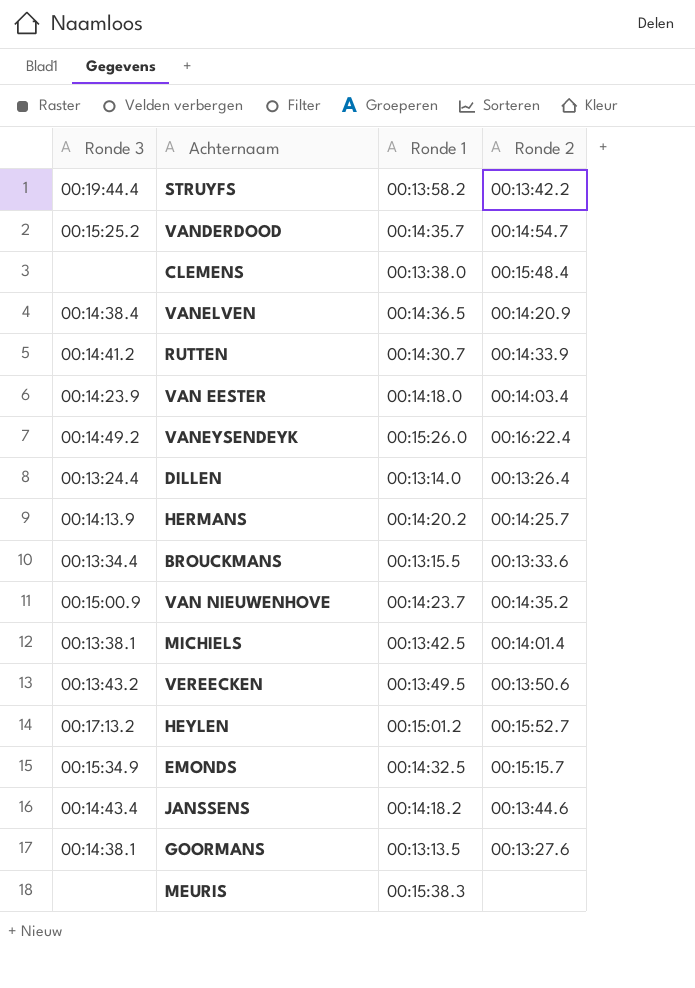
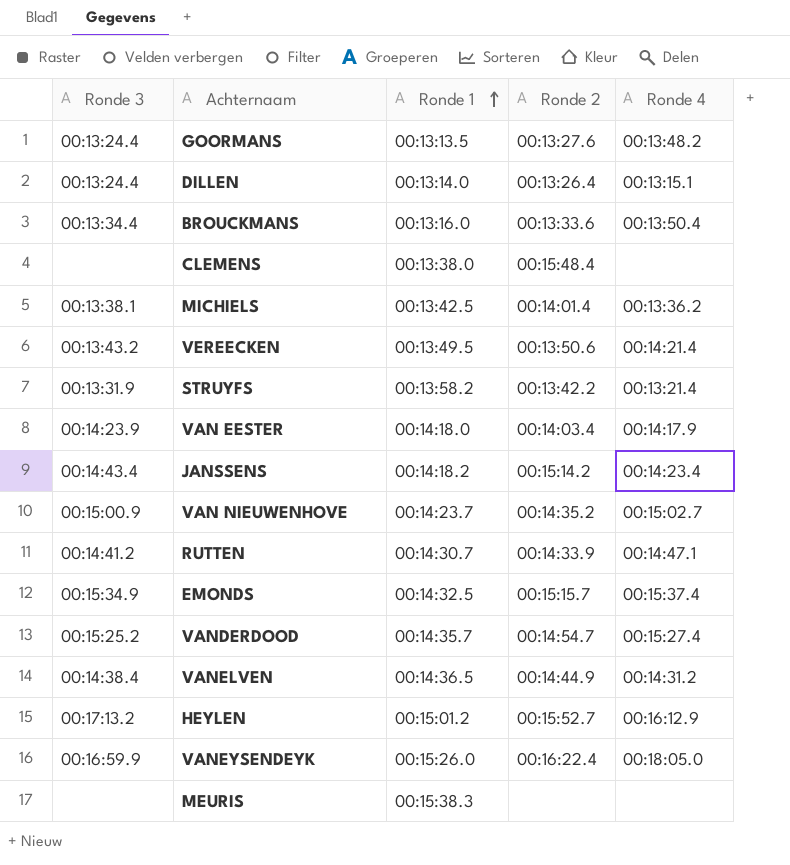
row order: none -> Ronde 1 ascending
column Ronde 4 | position: none -> 5
row HERMANS: 00:14:13.9 | 00:14:20.2 | 00:14:25.7 -> none
GOORMANS | Ronde 3: 00:14:38.1 -> 00:13:24.4
BROUCKMANS | Ronde 1: 00:13:15.5 -> 00:13:16.0
STRUYFS | Ronde 3: 00:19:44.4 -> 00:13:31.9
JANSSENS | Ronde 2: 00:13:44.6 -> 00:15:14.2
VANELVEN | Ronde 2: 00:14:20.9 -> 00:14:44.9
VANEYSENDEYK | Ronde 3: 00:14:49.2 -> 00:16:59.9

